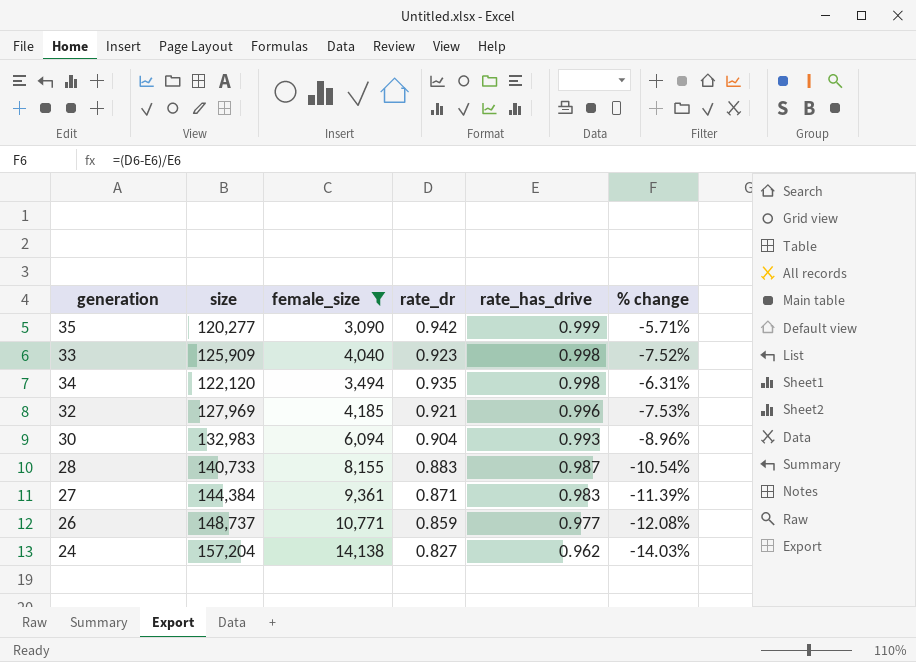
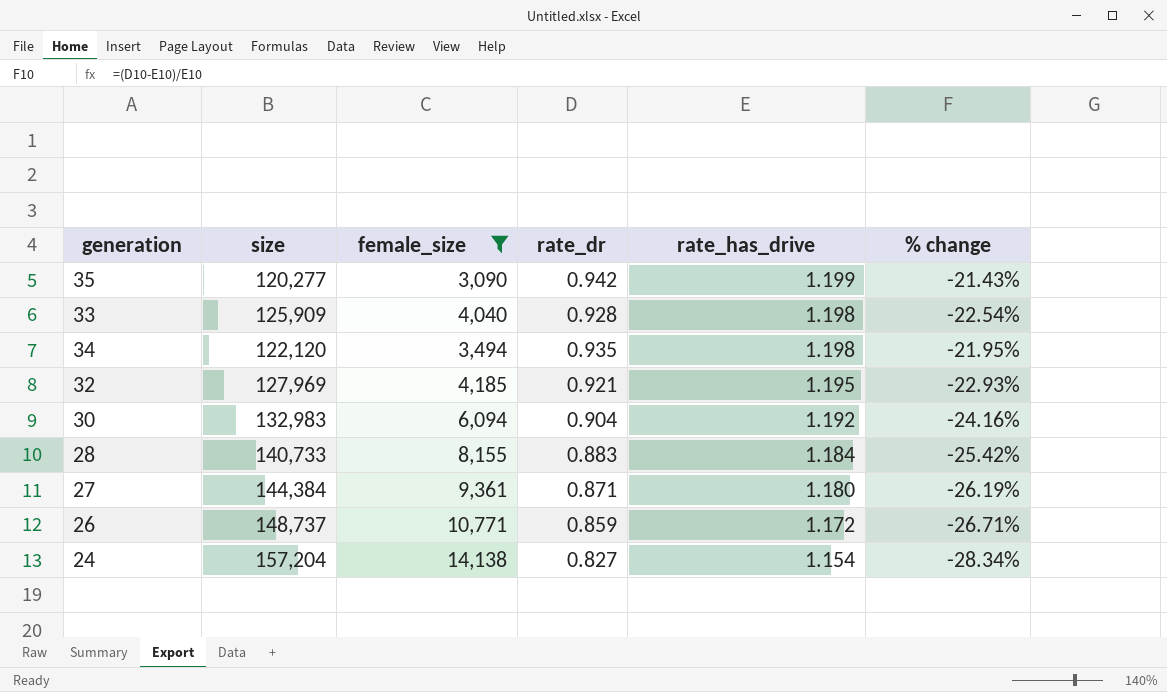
35 | rate_has_drive: 0.999 -> 1.199
35 | % change: -5.71% -> -21.43%
33 | rate_dr: 0.923 -> 0.928
33 | rate_has_drive: 0.998 -> 1.198
33 | % change: -7.52% -> -22.54%
34 | rate_has_drive: 0.998 -> 1.198
34 | % change: -6.31% -> -21.95%
32 | rate_has_drive: 0.996 -> 1.195
32 | % change: -7.53% -> -22.93%
30 | rate_has_drive: 0.993 -> 1.192
30 | % change: -8.96% -> -24.16%
28 | rate_has_drive: 0.987 -> 1.184
28 | % change: -10.54% -> -25.42%
27 | rate_has_drive: 0.983 -> 1.180
27 | % change: -11.39% -> -26.19%
26 | rate_has_drive: 0.977 -> 1.172
26 | % change: -12.08% -> -26.71%
24 | rate_has_drive: 0.962 -> 1.154
24 | % change: -14.03% -> -28.34%

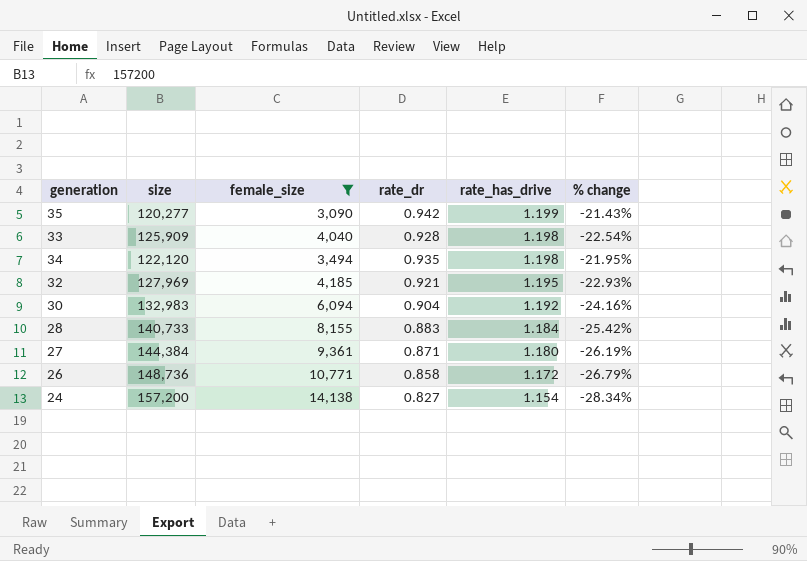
26 | size: 148,737 -> 148,736
26 | rate_dr: 0.859 -> 0.858
26 | % change: -26.71% -> -26.79%
24 | size: 157,204 -> 157,200

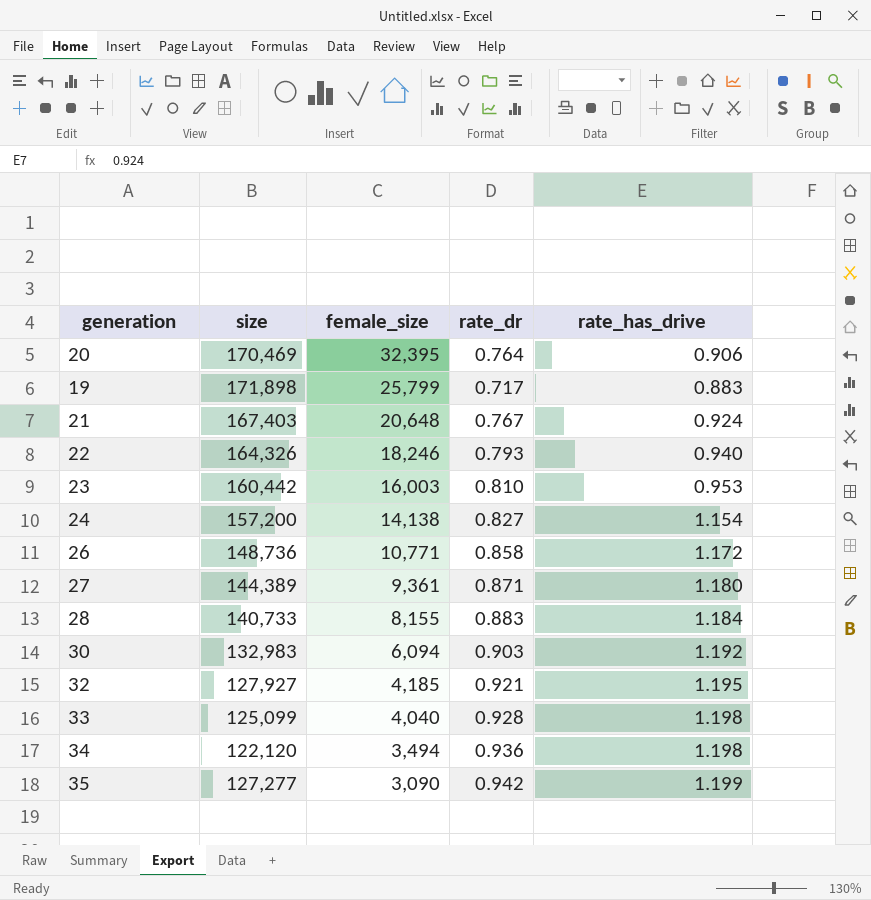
filter: female_size <= 14,138 -> none
row order: rate_has_drive descending -> female_size descending
column % change | formula: ([rate_dr] - [rate_has_drive]) / [rate_has_drive] -> none
27 | size: 144,384 -> 144,389
30 | rate_dr: 0.904 -> 0.903
32 | size: 127,969 -> 127,927
33 | size: 125,909 -> 125,099
34 | rate_dr: 0.935 -> 0.936
35 | size: 120,277 -> 127,277

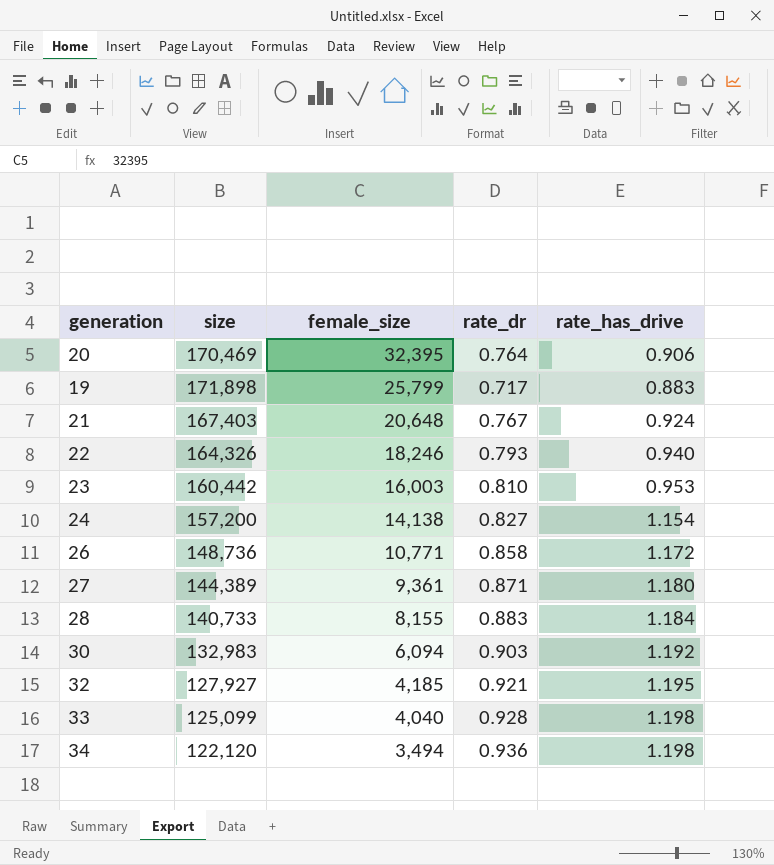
row 35: 127,277 | 3,090 | 0.942 | 1.199 -> none

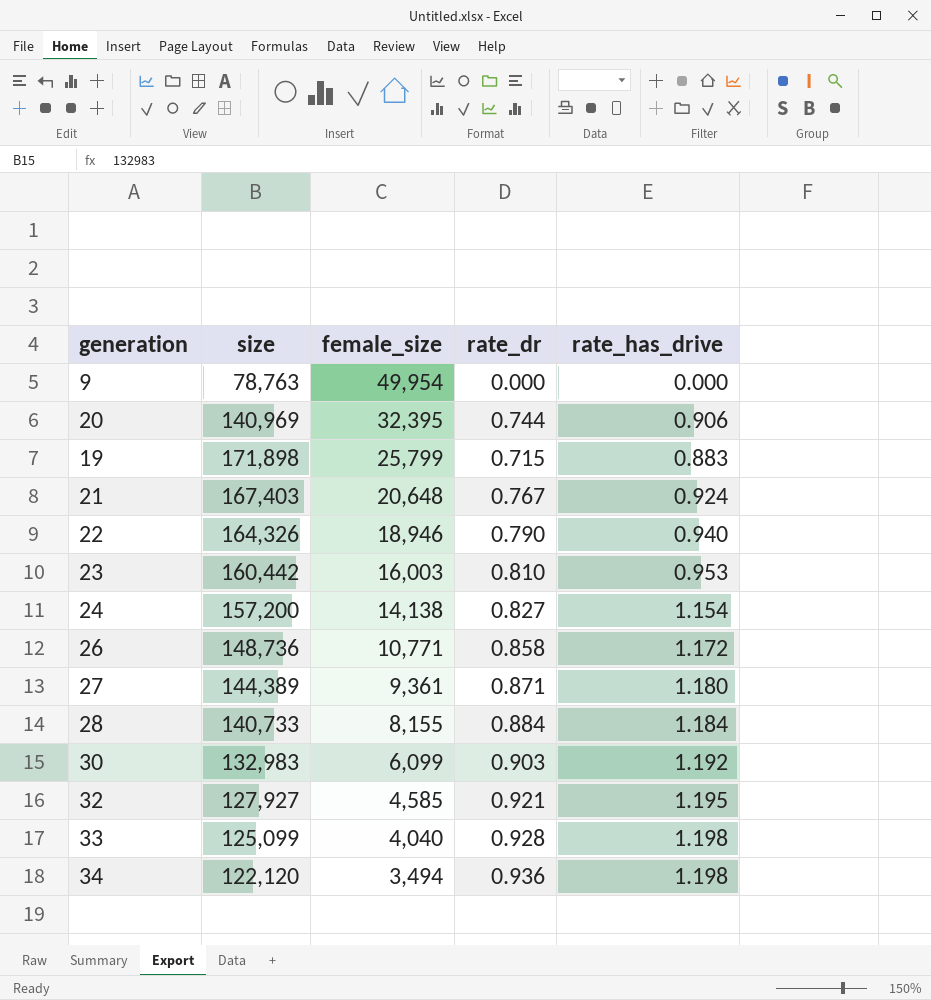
row 9: none -> 78,763 | 49,954 | 0.000 | 0.000
20 | size: 170,469 -> 140,969
20 | rate_dr: 0.764 -> 0.744
19 | rate_dr: 0.717 -> 0.715
22 | female_size: 18,246 -> 18,946
22 | rate_dr: 0.793 -> 0.790
28 | rate_dr: 0.883 -> 0.884
30 | female_size: 6,094 -> 6,099
32 | female_size: 4,185 -> 4,585

